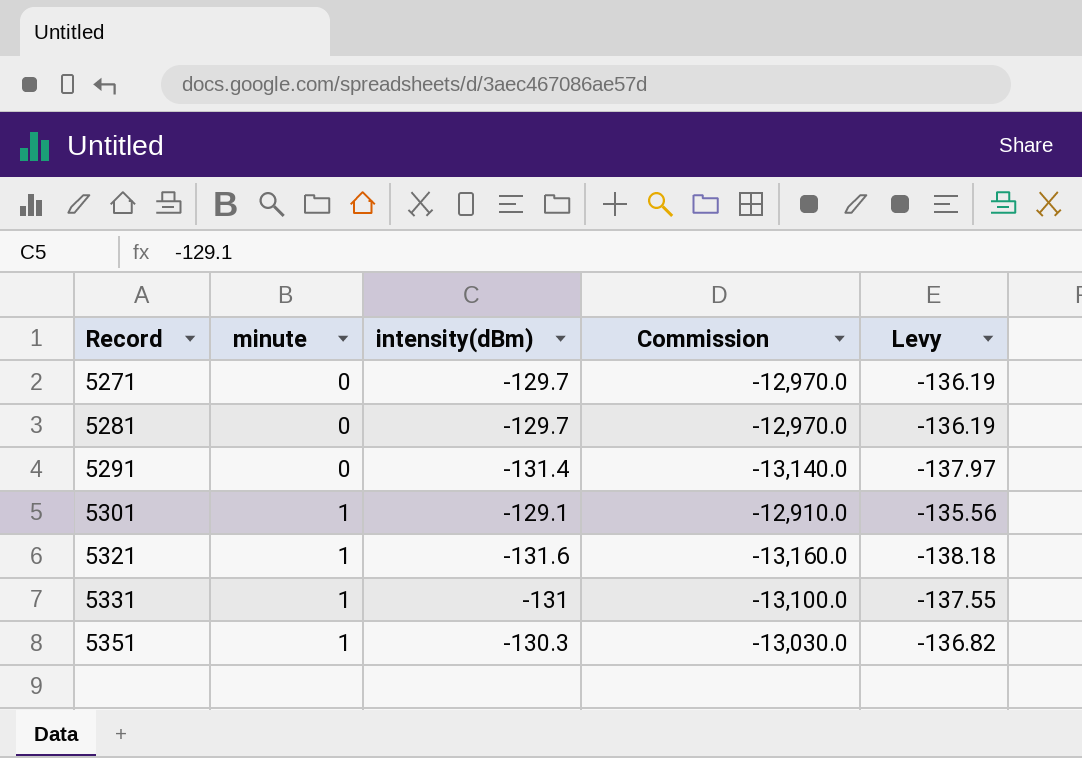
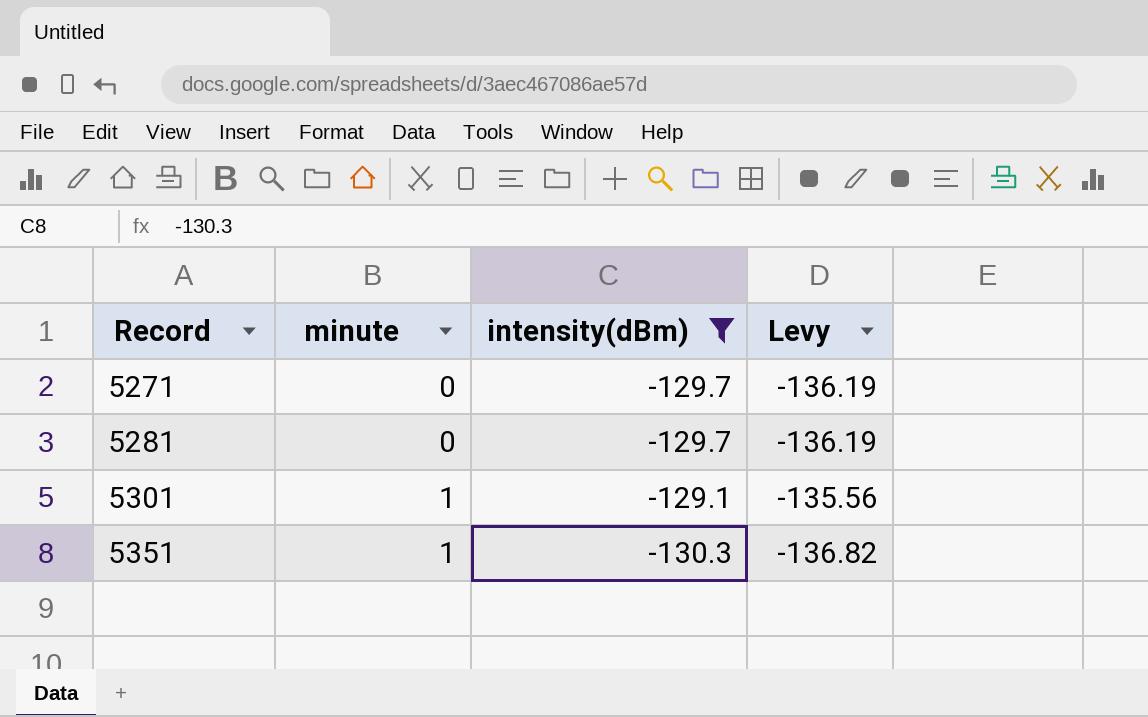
filter: none -> intensity(dBm) >= -130.3
column Commission | formula: [intensity(dBm)] * 100 -> none

